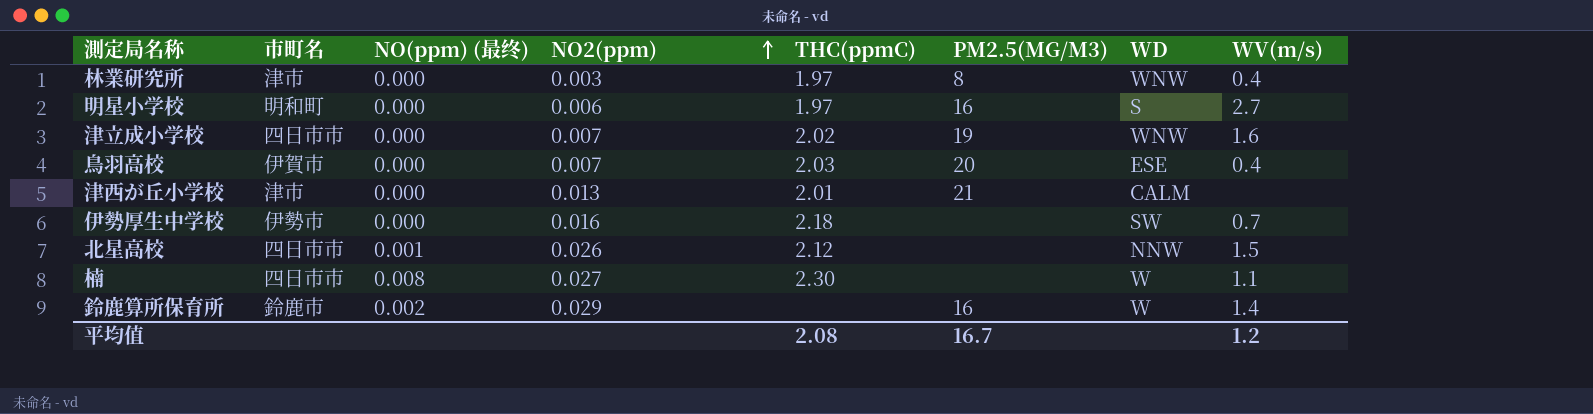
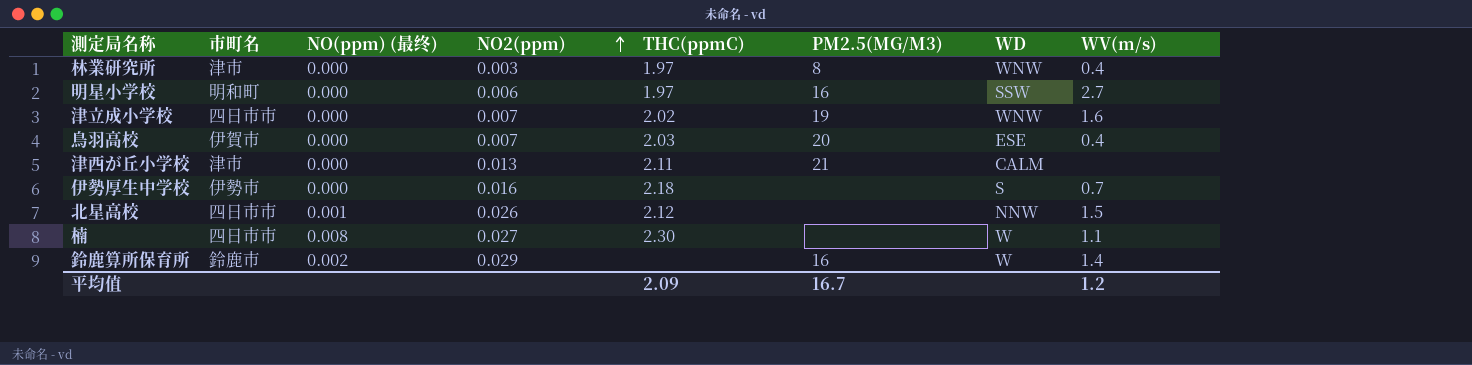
明星小学校 | WD: S -> SSW
津西が丘小学校 | THC(ppmC): 2.01 -> 2.11
伊勢厚生中学校 | WD: SW -> S
平均值 | THC(ppmC): 2.08 -> 2.09

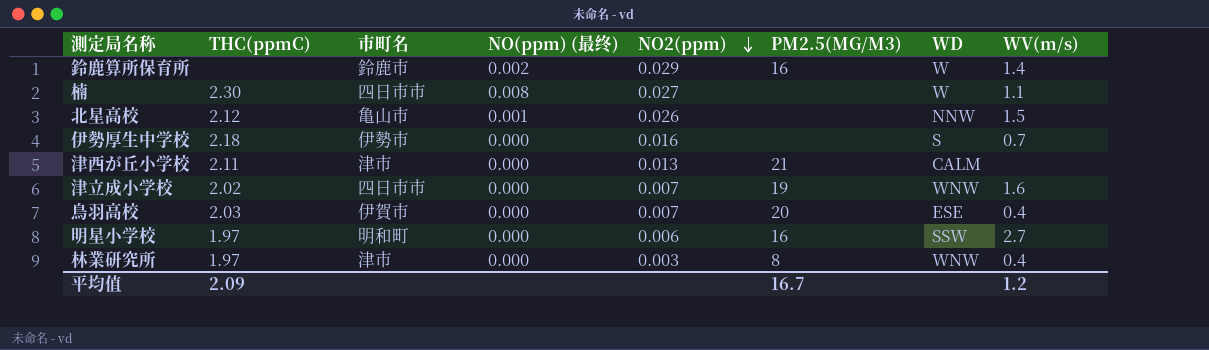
row order: NO2(ppm) ascending -> NO2(ppm) descending
column THC(ppmC) | position: 5 -> 2
北星高校 | 市町名: 四日市市 -> 亀山市

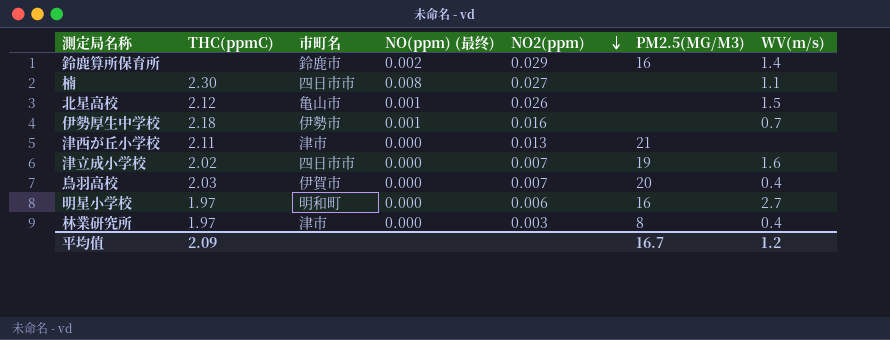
column WD | position: 7 -> none
伊勢厚生中学校 | NO(ppm) (最终): 0.000 -> 0.001

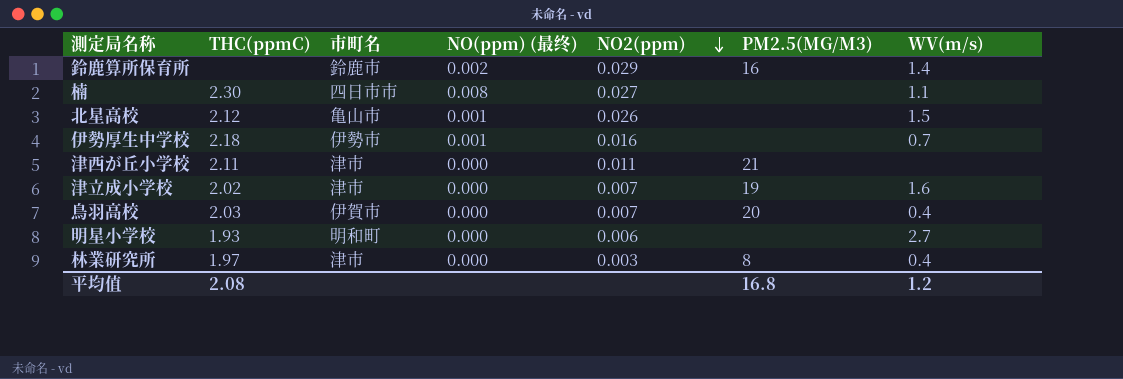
津西が丘小学校 | NO2(ppm): 0.013 -> 0.011
津立成小学校 | 市町名: 四日市市 -> 津市
明星小学校 | THC(ppmC): 1.97 -> 1.93
明星小学校 | PM2.5(ΜG/M3): 16 -> none
平均值 | THC(ppmC): 2.09 -> 2.08
平均值 | PM2.5(ΜG/M3): 16.7 -> 16.8

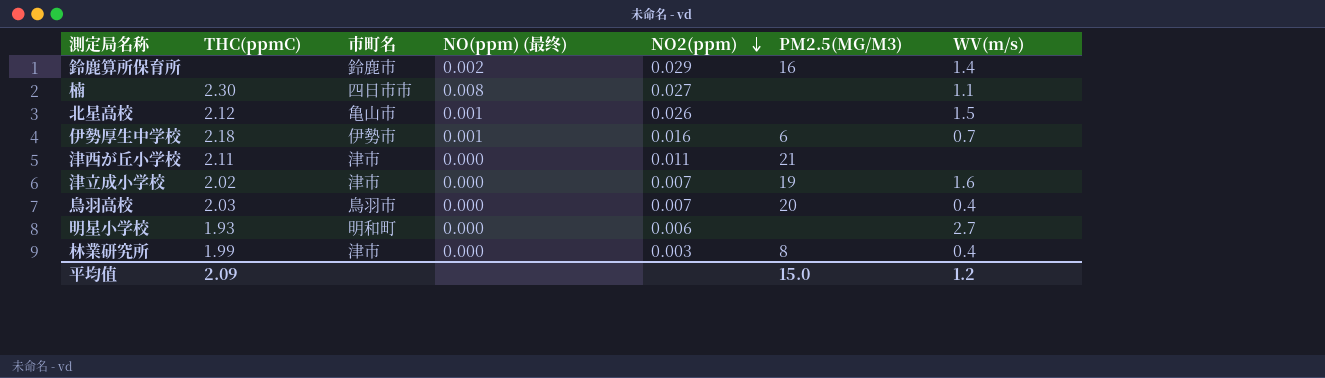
伊勢厚生中学校 | PM2.5(ΜG/M3): none -> 6
鳥羽高校 | 市町名: 伊賀市 -> 鳥羽市
林業研究所 | THC(ppmC): 1.97 -> 1.99
平均值 | THC(ppmC): 2.08 -> 2.09
平均值 | PM2.5(ΜG/M3): 16.8 -> 15.0

